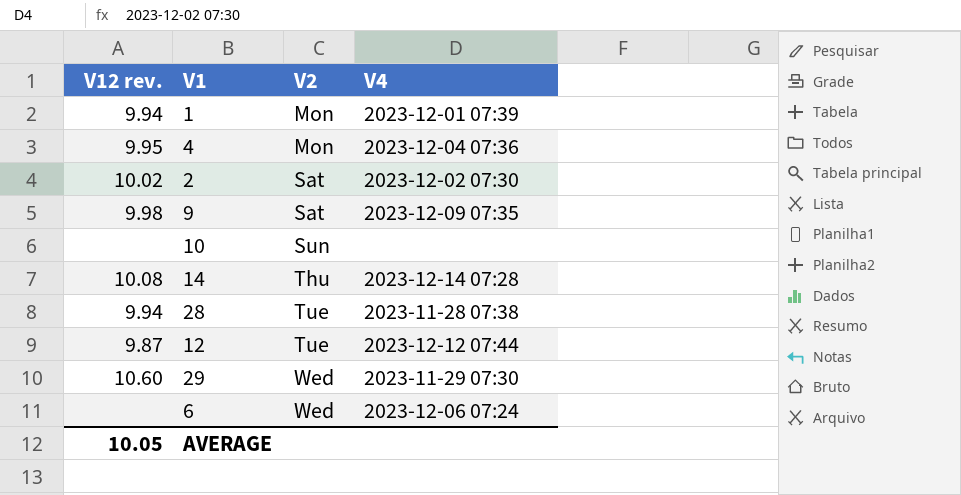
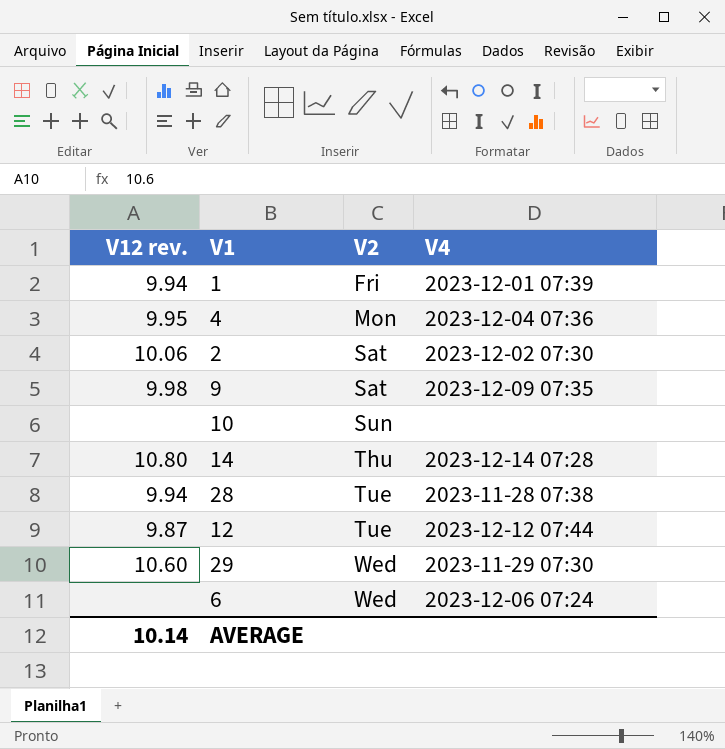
1 | V2: Mon -> Fri
2 | V12 rev.: 10.02 -> 10.06
14 | V12 rev.: 10.08 -> 10.80
AVERAGE | V12 rev.: 10.05 -> 10.14

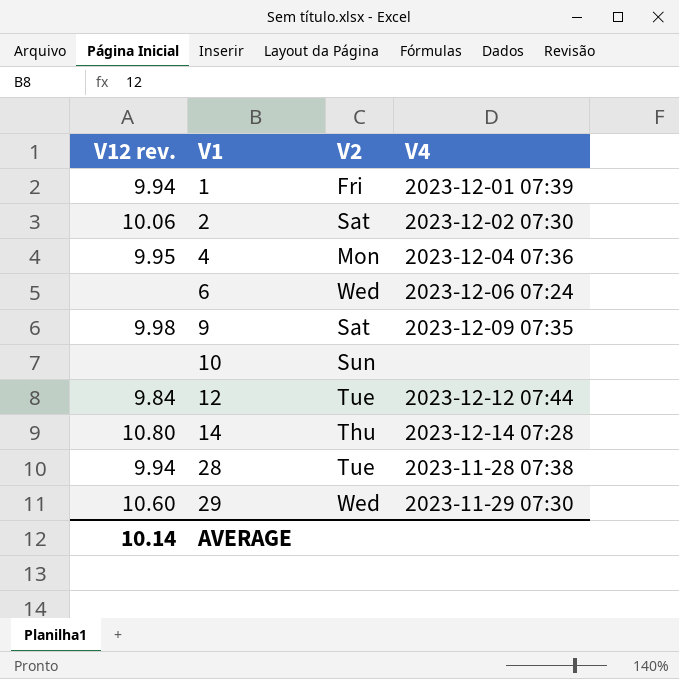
row order: V2 ascending -> V1 ascending
12 | V12 rev.: 9.87 -> 9.84

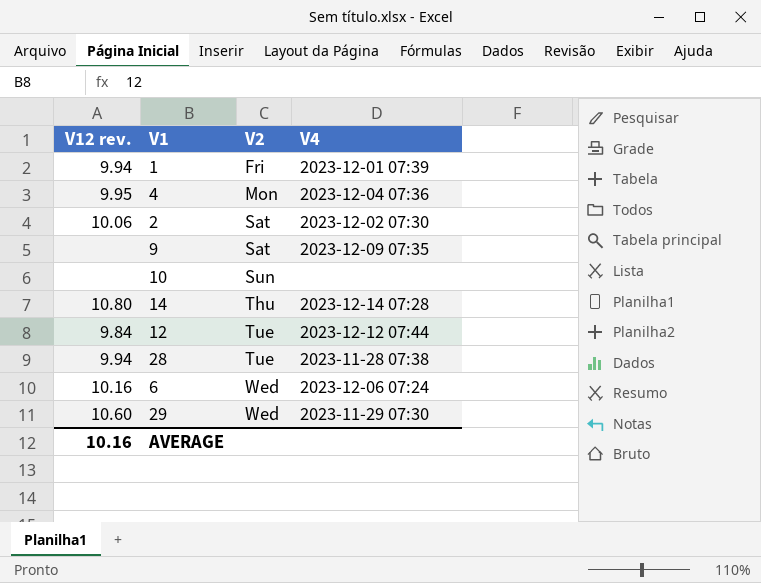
row order: V1 ascending -> V2 ascending
9 | V12 rev.: 9.98 -> none
6 | V12 rev.: none -> 10.16
AVERAGE | V12 rev.: 10.14 -> 10.16

